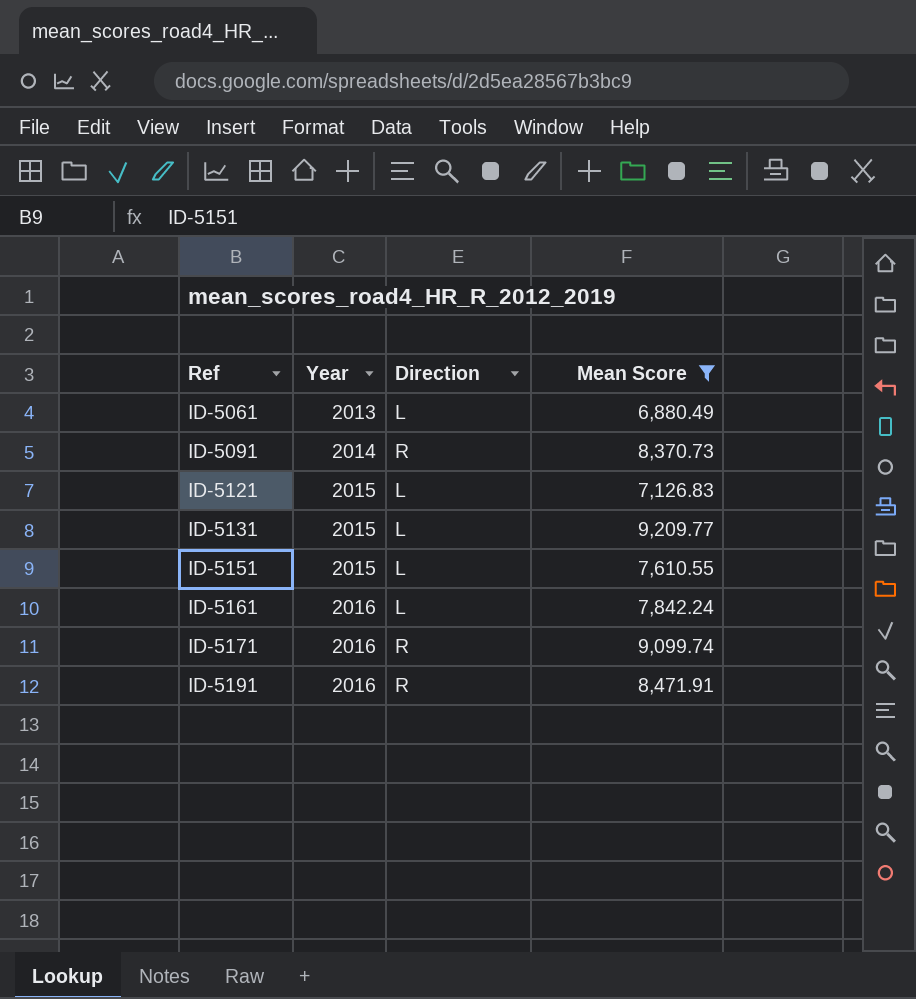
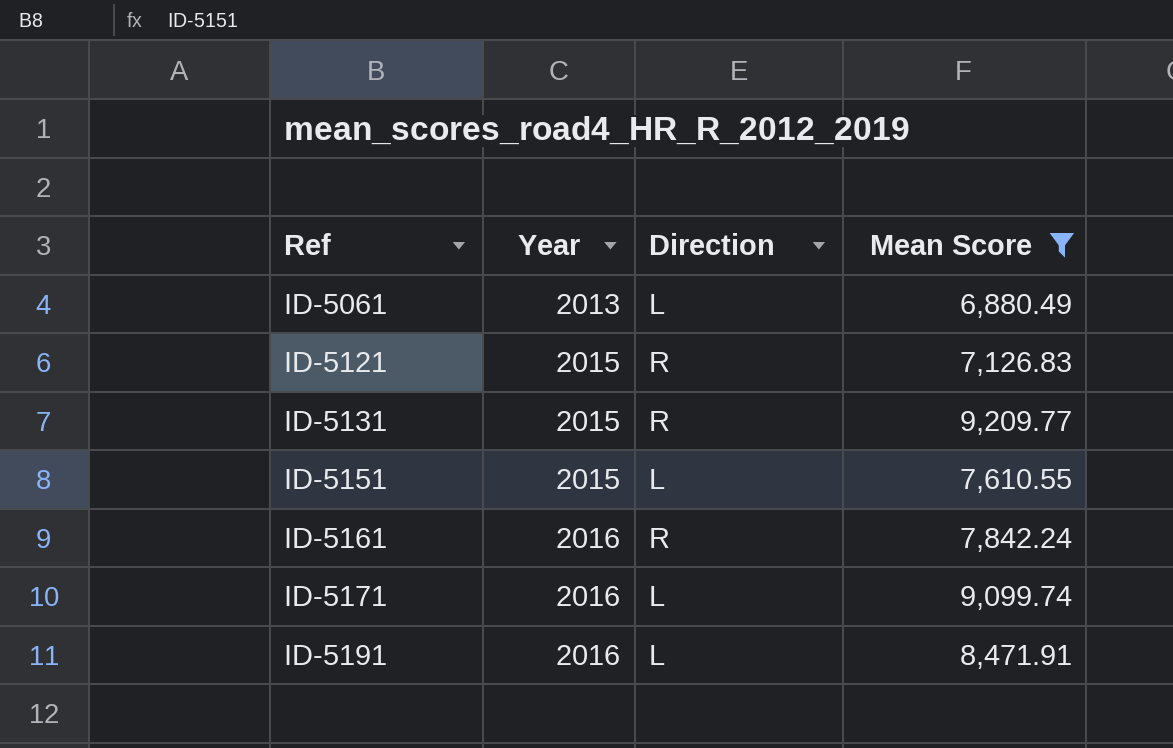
row ID-5091: 2014 | R | 8,370.73 -> none
ID-5121 | Direction: L -> R
ID-5131 | Direction: L -> R
ID-5161 | Direction: L -> R
ID-5171 | Direction: R -> L
ID-5191 | Direction: R -> L

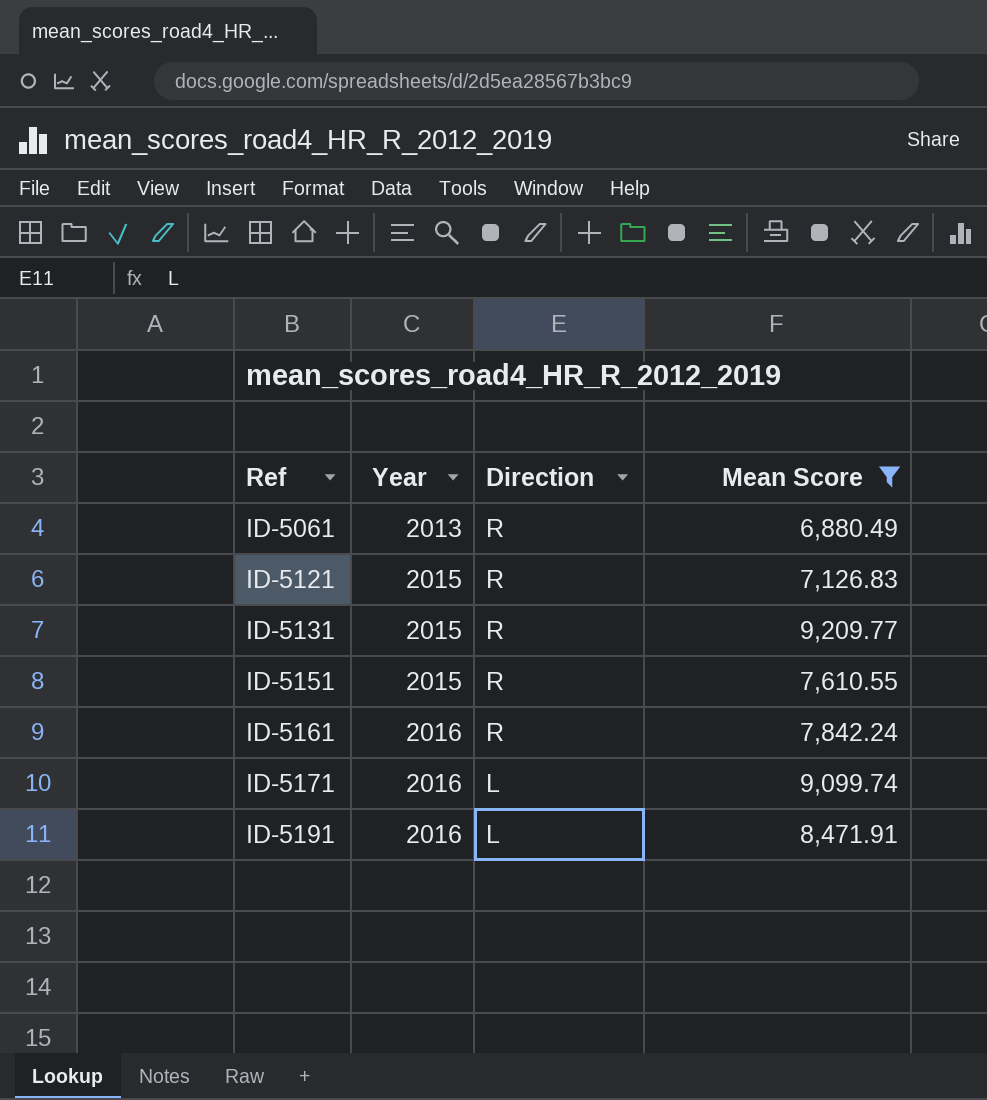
ID-5061 | Direction: L -> R
ID-5151 | Direction: L -> R

